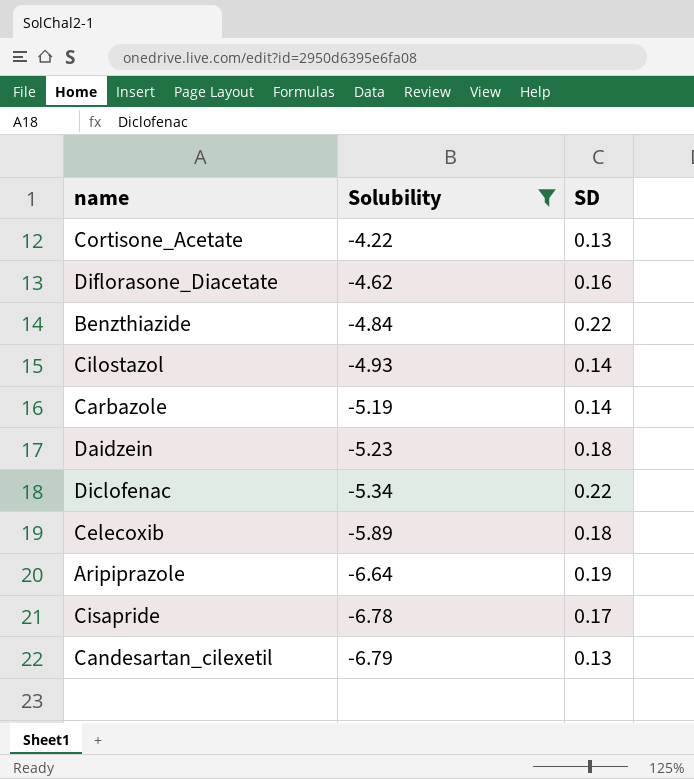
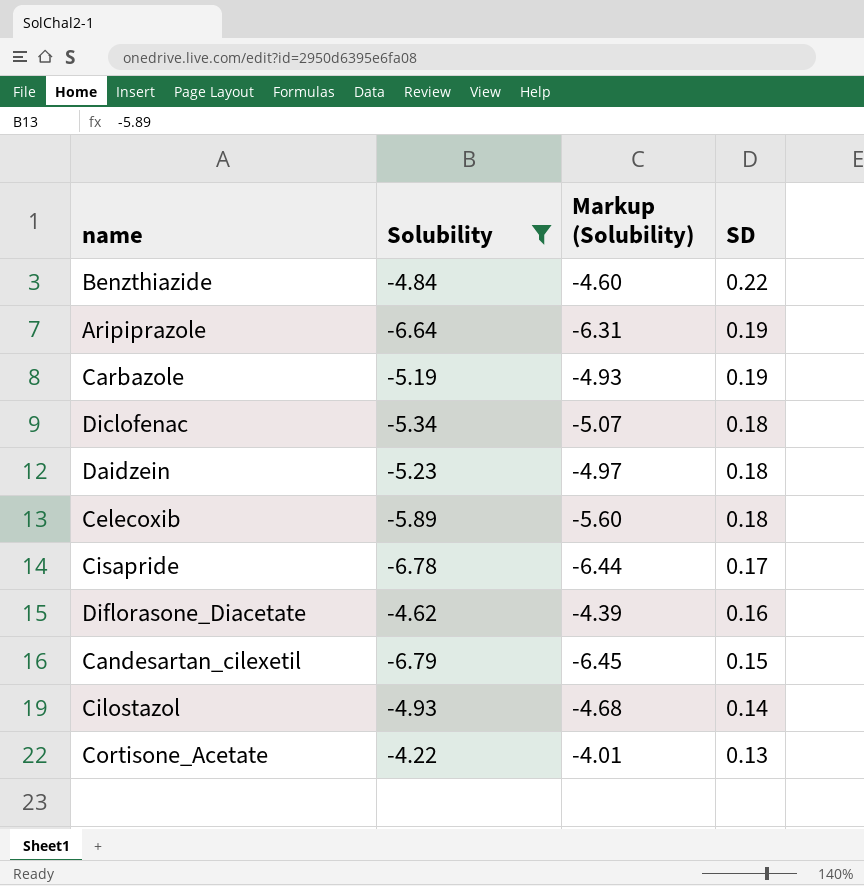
row order: Solubility descending -> SD descending
column Markup (Solubility) | formula: none -> [Solubility] * 0.95
Carbazole | SD: 0.14 -> 0.19
Diclofenac | SD: 0.22 -> 0.18
Candesartan_cilexetil | SD: 0.13 -> 0.15

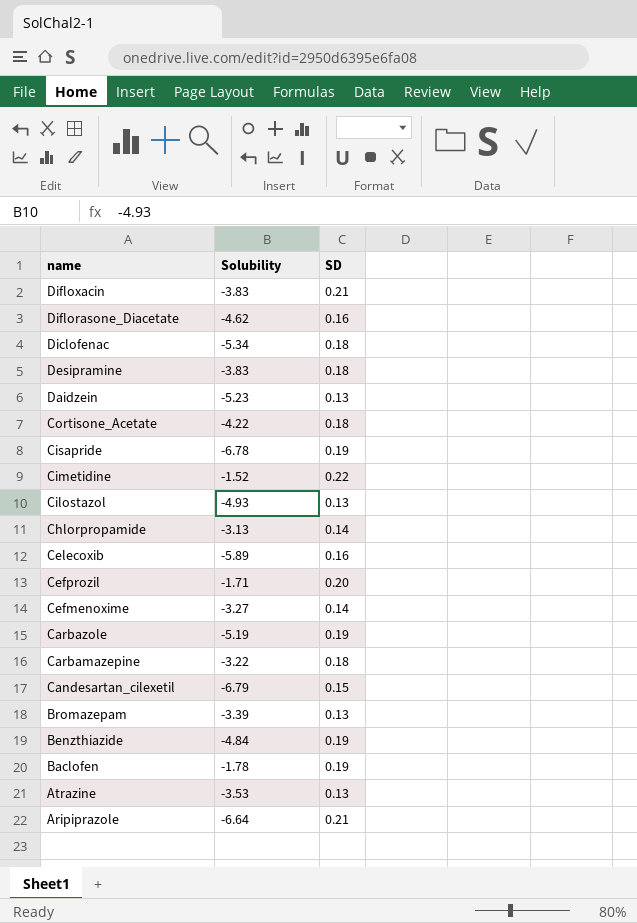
filter: Solubility <= -4.22 -> none
row order: SD descending -> name descending
column Markup (Solubility) | formula: [Solubility] * 0.95 -> none
Daidzein | SD: 0.18 -> 0.13
Cortisone_Acetate | SD: 0.13 -> 0.18
Cisapride | SD: 0.17 -> 0.19
Cilostazol | SD: 0.14 -> 0.13
Celecoxib | SD: 0.18 -> 0.16
Benzthiazide | SD: 0.22 -> 0.19
Aripiprazole | SD: 0.19 -> 0.21

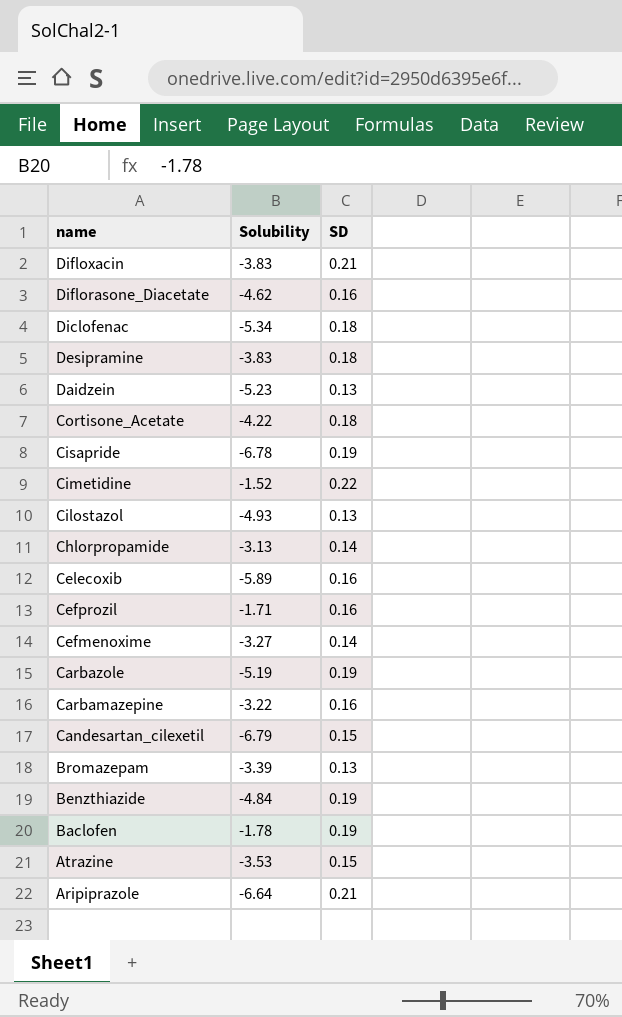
Cefprozil | SD: 0.20 -> 0.16
Carbamazepine | SD: 0.18 -> 0.16
Atrazine | SD: 0.13 -> 0.15

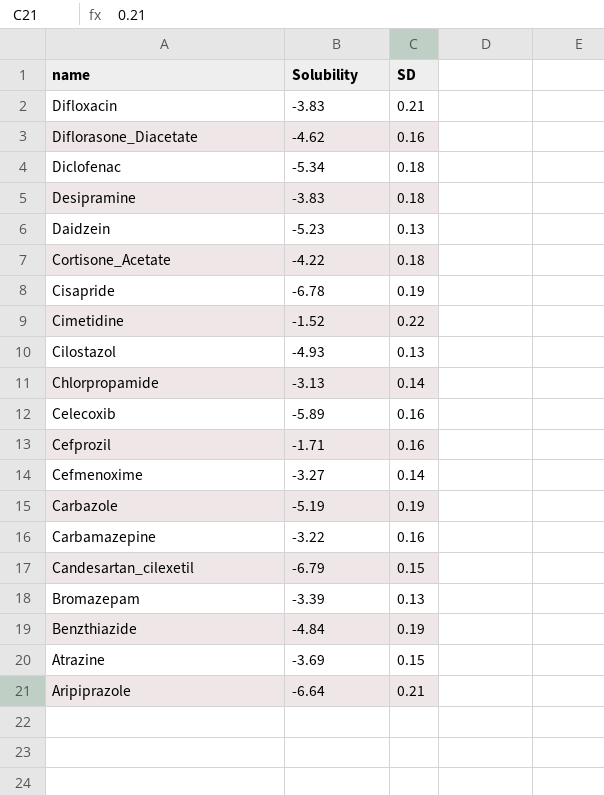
row Baclofen: -1.78 | 0.19 -> none
Atrazine | Solubility: -3.53 -> -3.69

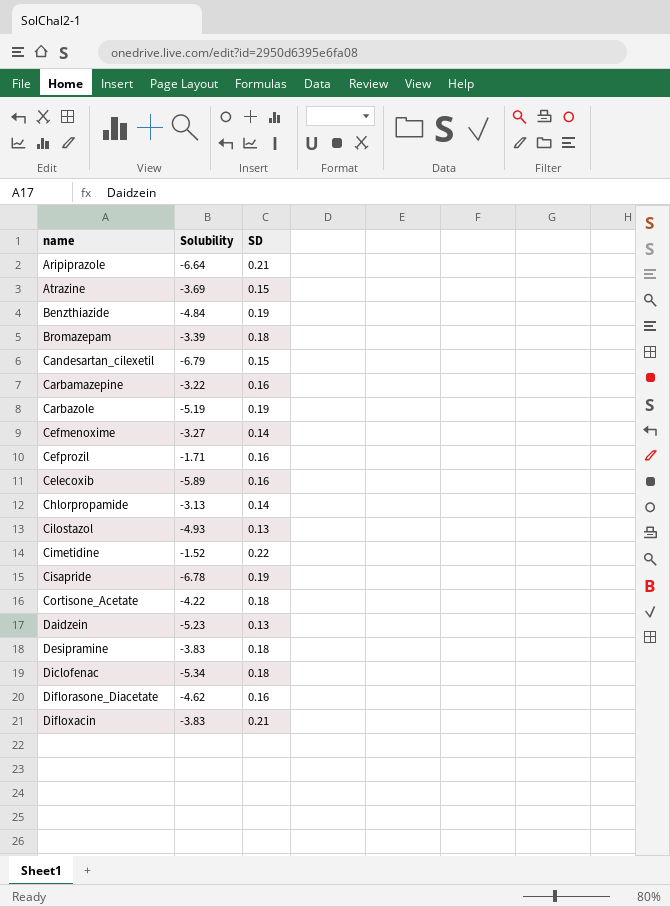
row order: name descending -> name ascending
Bromazepam | SD: 0.13 -> 0.18

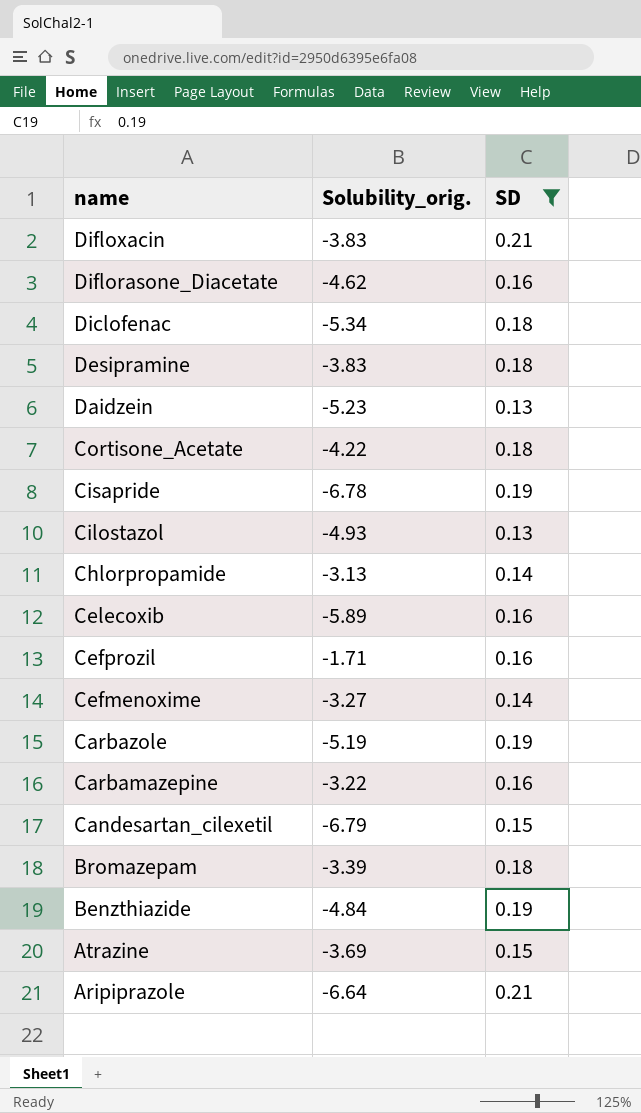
filter: none -> SD != 0.22
row order: name ascending -> name descending
column name: Solubility -> Solubility_orig.

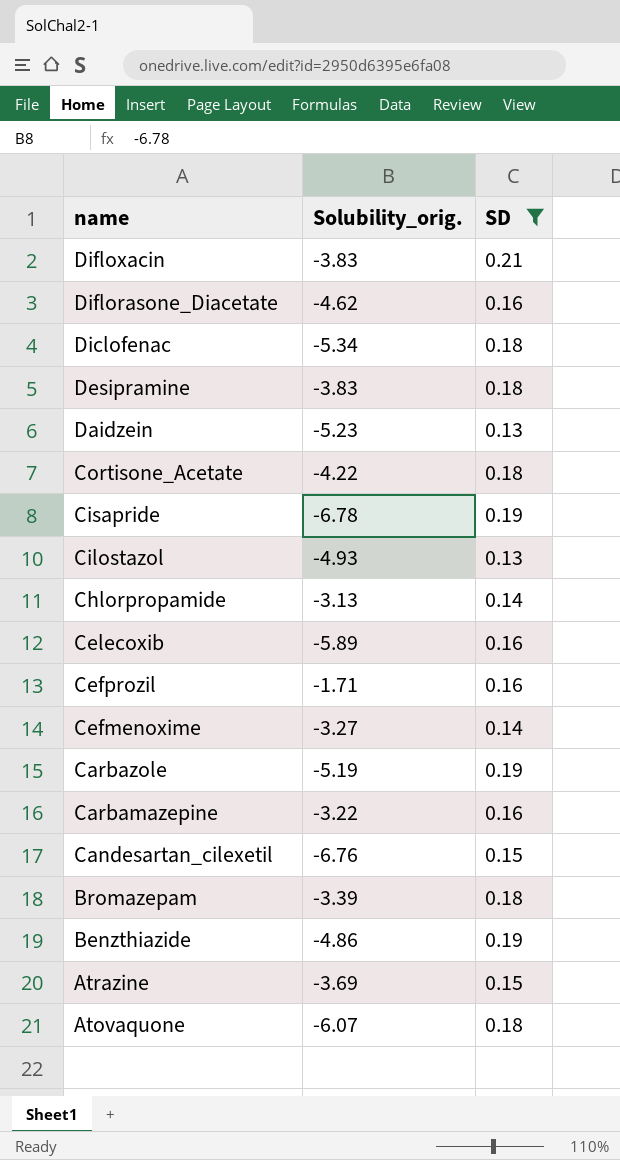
row Aripiprazole: -6.64 | 0.21 -> none
Candesartan_cilexetil | Solubility_orig.: -6.79 -> -6.76
Benzthiazide | Solubility_orig.: -4.84 -> -4.86
row Atovaquone: none -> -6.07 | 0.18

